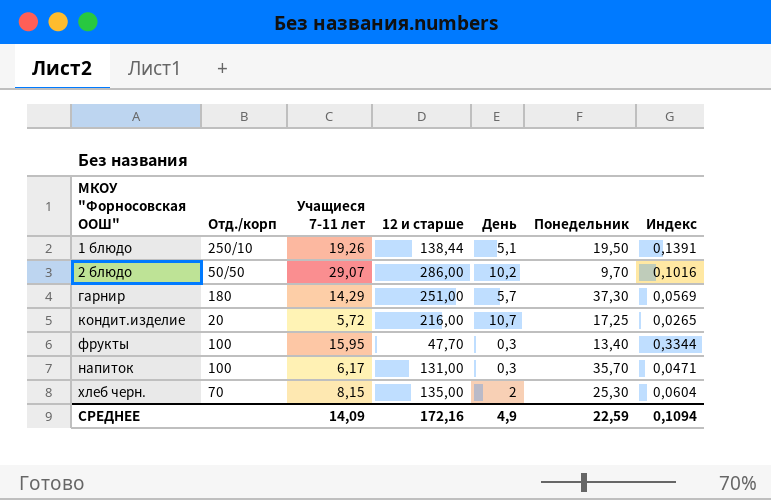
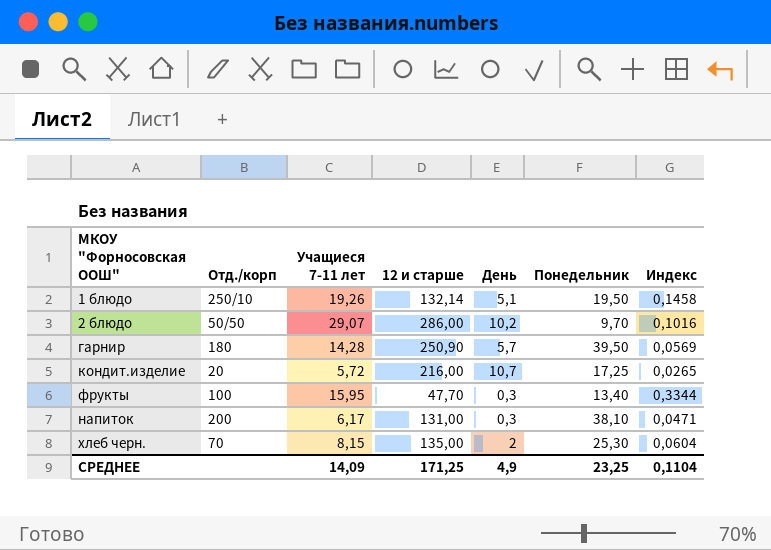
1 блюдо | 12 и старше: 138,44 -> 132,14
1 блюдо | Индекс: 0,1391 -> 0,1458
гарнир | Учащиеся 7-11 лет: 14,29 -> 14,28
гарнир | 12 и старше: 251,00 -> 250,90
гарнир | Понедельник: 37,30 -> 39,50
напиток | Отд./корп: 100 -> 200
напиток | Понедельник: 35,70 -> 38,10
СРЕДНЕЕ | 12 и старше: 172,16 -> 171,25
СРЕДНЕЕ | Понедельник: 22,59 -> 23,25
СРЕДНЕЕ | Индекс: 0,1094 -> 0,1104

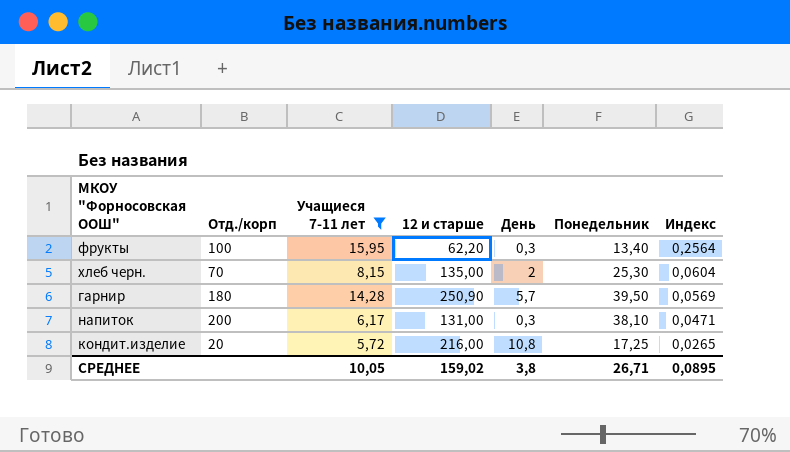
filter: none -> Учащиеся 7-11 лет <= 15,95
row order: none -> Индекс descending
фрукты | 12 и старше: 47,70 -> 62,20
фрукты | Индекс: 0,3344 -> 0,2564
кондит.изделие | День: 10,7 -> 10,8
СРЕДНЕЕ | Учащиеся 7-11 лет: 14,09 -> 10,05
СРЕДНЕЕ | 12 и старше: 171,25 -> 159,02
СРЕДНЕЕ | День: 4,9 -> 3,8
СРЕДНЕЕ | Понедельник: 23,25 -> 26,71
СРЕДНЕЕ | Индекс: 0,1104 -> 0,0895

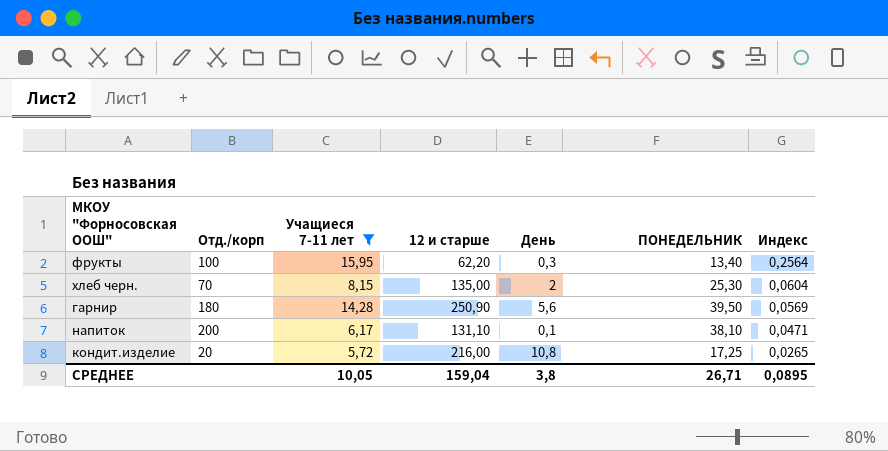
column name: Понедельник -> ПОНЕДЕЛЬНИК
гарнир | День: 5,7 -> 5,6
напиток | 12 и старше: 131,00 -> 131,10
напиток | День: 0,3 -> 0,1
СРЕДНЕЕ | 12 и старше: 159,02 -> 159,04

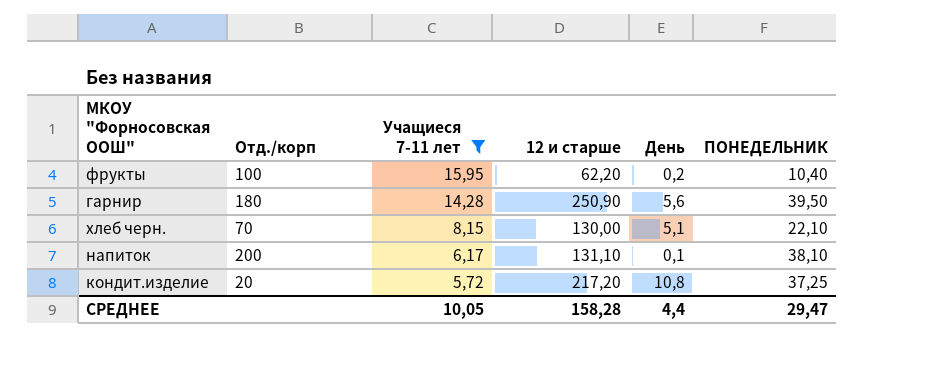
row order: Индекс descending -> Учащиеся 7-11 лет descending
column Индекс | formula: [Учащиеся 7-11 лет] / [12 и старше] -> none
фрукты | День: 0,3 -> 0,2
фрукты | ПОНЕДЕЛЬНИК: 13,40 -> 10,40
хлеб черн. | 12 и старше: 135,00 -> 130,00
хлеб черн. | День: 2 -> 5,1
хлеб черн. | ПОНЕДЕЛЬНИК: 25,30 -> 22,10
кондит.изделие | 12 и старше: 216,00 -> 217,20
кондит.изделие | ПОНЕДЕЛЬНИК: 17,25 -> 37,25
СРЕДНЕЕ | 12 и старше: 159,04 -> 158,28
СРЕДНЕЕ | День: 3,8 -> 4,4
СРЕДНЕЕ | ПОНЕДЕЛЬНИК: 26,71 -> 29,47

